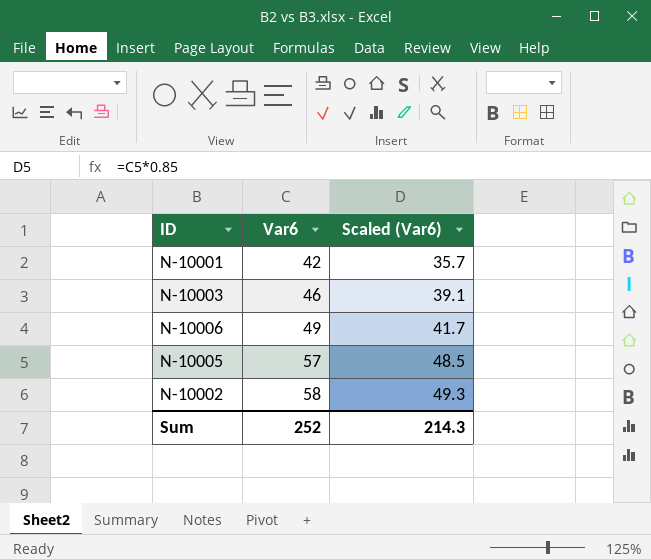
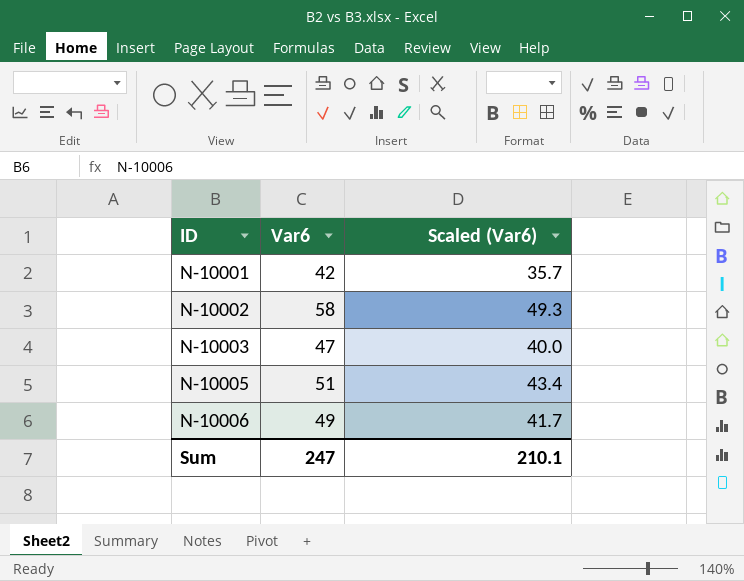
row order: Var6 ascending -> ID ascending
N-10003 | Var6: 46 -> 47
N-10003 | Scaled (Var6): 39.1 -> 40.0
N-10005 | Var6: 57 -> 51
N-10005 | Scaled (Var6): 48.5 -> 43.4
Sum | Var6: 252 -> 247
Sum | Scaled (Var6): 214.3 -> 210.1

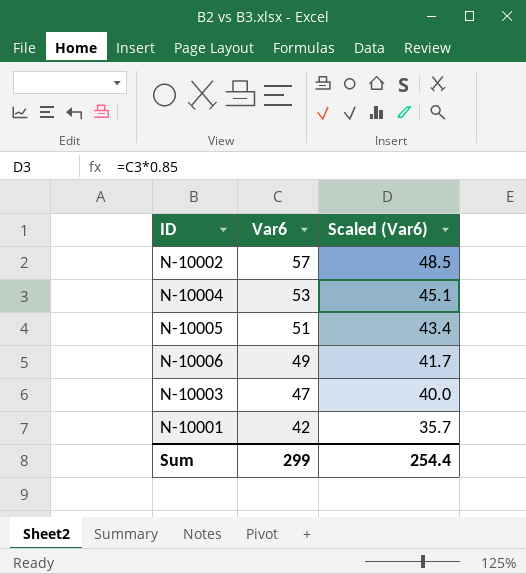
row order: ID ascending -> Var6 descending
N-10002 | Var6: 58 -> 57
N-10002 | Scaled (Var6): 49.3 -> 48.5
row N-10004: none -> 53 | 45.1
Sum | Var6: 247 -> 299
Sum | Scaled (Var6): 210.1 -> 254.4

